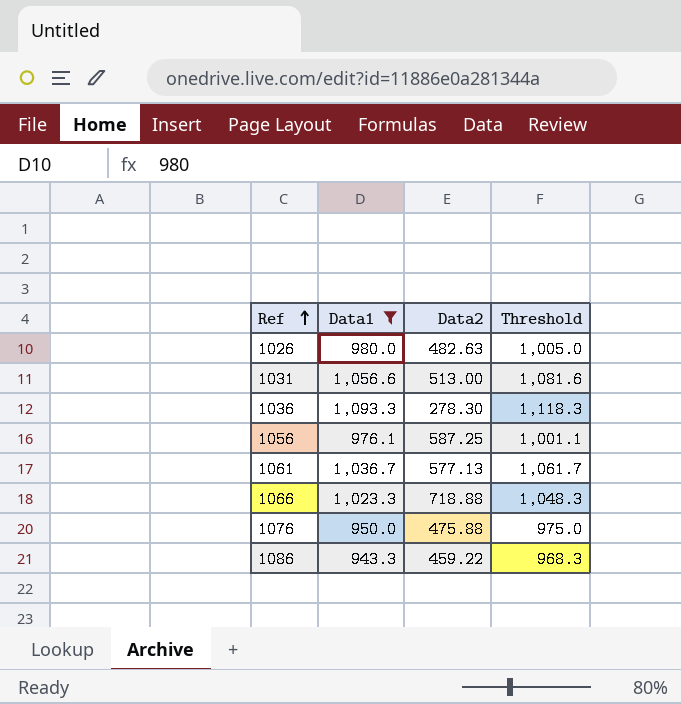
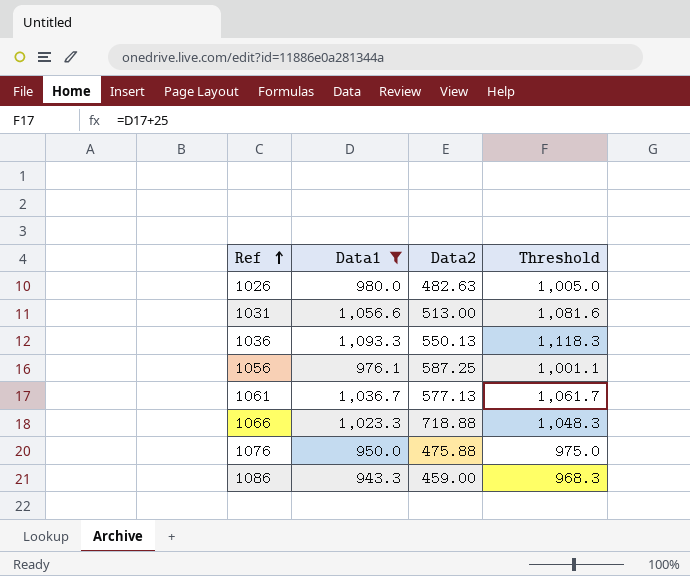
1036 | Data2: 278.30 -> 550.13
1086 | Data2: 459.22 -> 459.00

